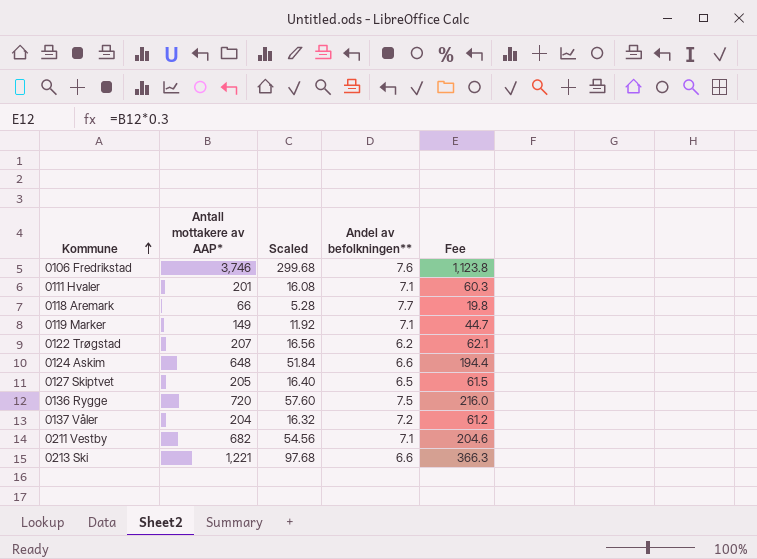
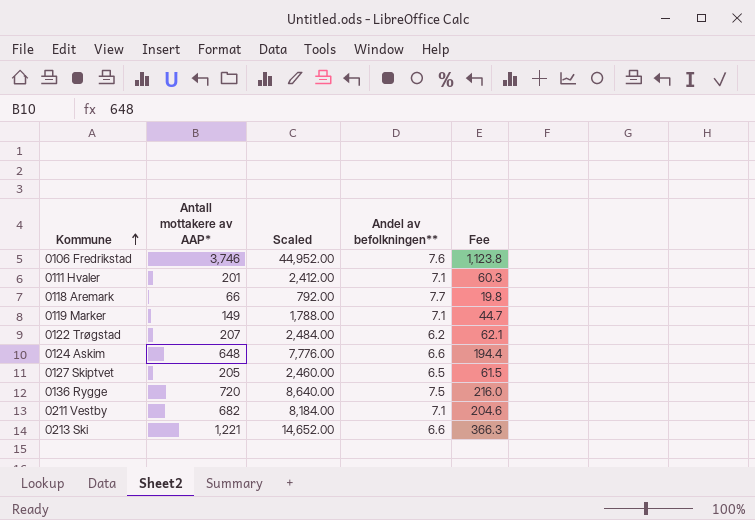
column Scaled | formula: [Antall mottakere av AAP*] * 0.08 -> [Antall mottakere av AAP*] * 12
row 0137 Våler: 204 | 16.32 | 7.2 | 61.2 -> none

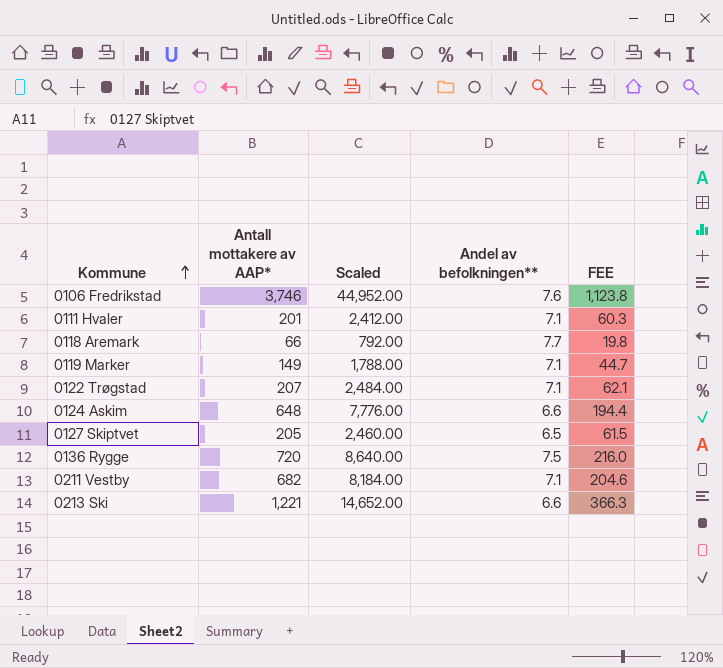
column name: Fee -> FEE
0122 Trøgstad | Andel av befolkningen**: 6.2 -> 7.1

